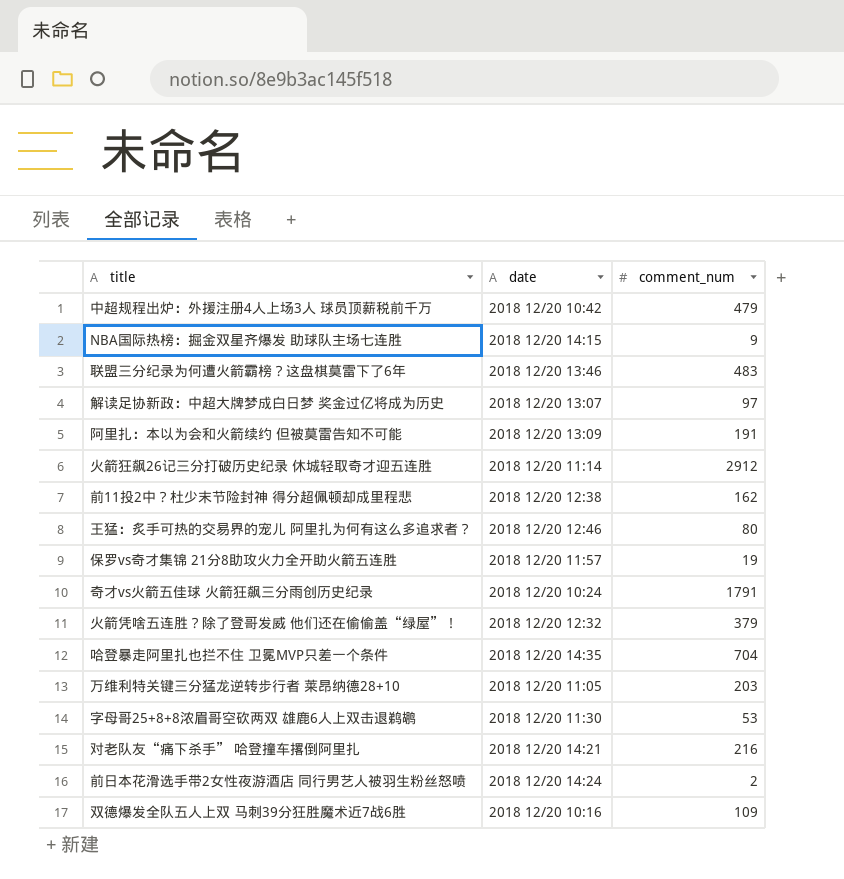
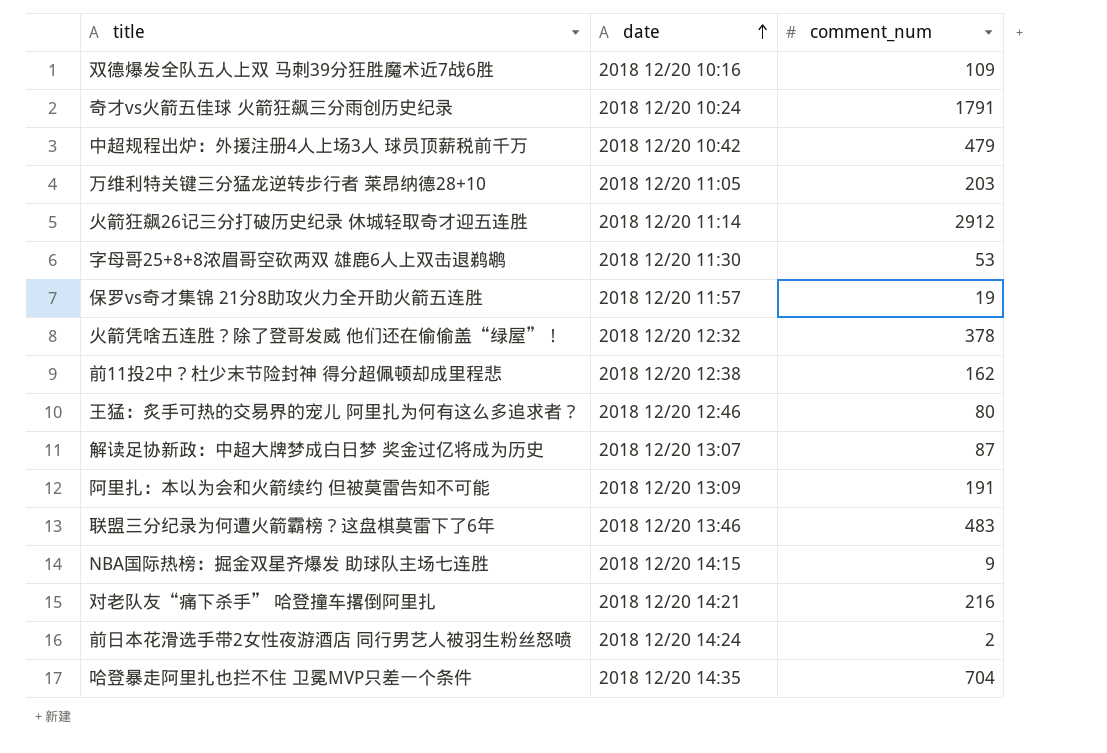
row order: none -> date ascending
火箭凭啥五连胜？除了登哥发威 他们还在偷偷盖“绿屋”！ | comment_num: 379 -> 378
解读足协新政：中超大牌梦成白日梦 奖金过亿将成为历史 | comment_num: 97 -> 87

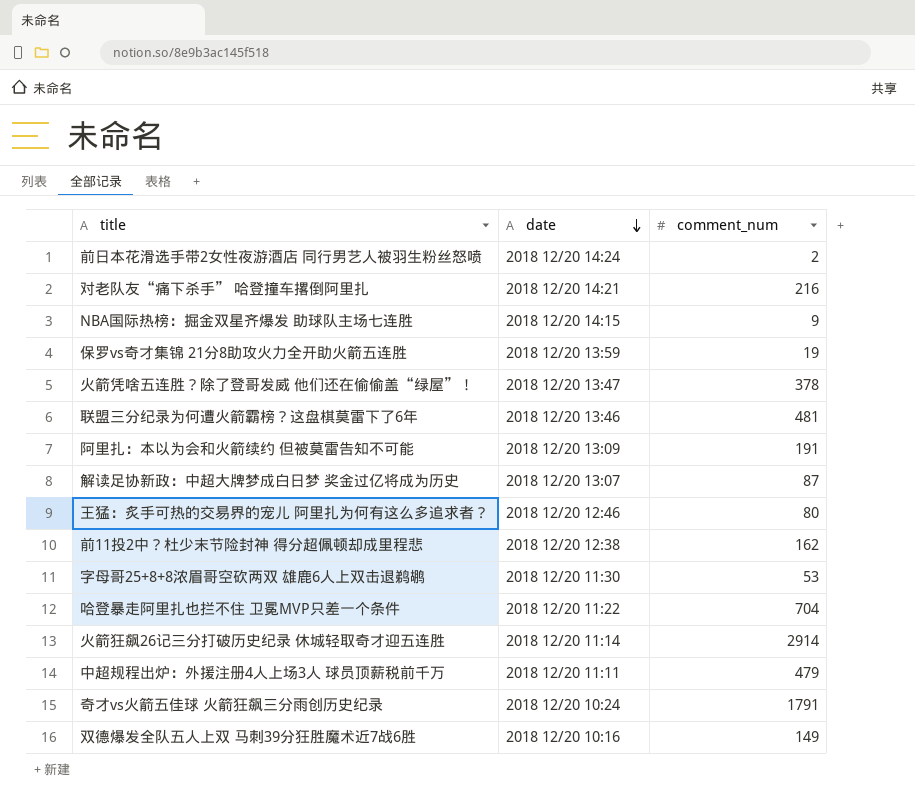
row order: date ascending -> date descending
row 万维利特关键三分猛龙逆转步行者 莱昂纳德28+10: 2018 12/20 11:05 | 203 -> none
保罗vs奇才集锦 21分8助攻火力全开助火箭五连胜 | date: 2018 12/20 11:57 -> 2018 12/20 13:59
火箭凭啥五连胜？除了登哥发威 他们还在偷偷盖“绿屋”！ | date: 2018 12/20 12:32 -> 2018 12/20 13:47
联盟三分纪录为何遭火箭霸榜？这盘棋莫雷下了6年 | comment_num: 483 -> 481
哈登暴走阿里扎也拦不住 卫冕MVP只差一个条件 | date: 2018 12/20 14:35 -> 2018 12/20 11:22
火箭狂飙26记三分打破历史纪录 休城轻取奇才迎五连胜 | comment_num: 2912 -> 2914
中超规程出炉：外援注册4人上场3人 球员顶薪税前千万 | date: 2018 12/20 10:42 -> 2018 12/20 11:11
双德爆发全队五人上双 马刺39分狂胜魔术近7战6胜 | comment_num: 109 -> 149

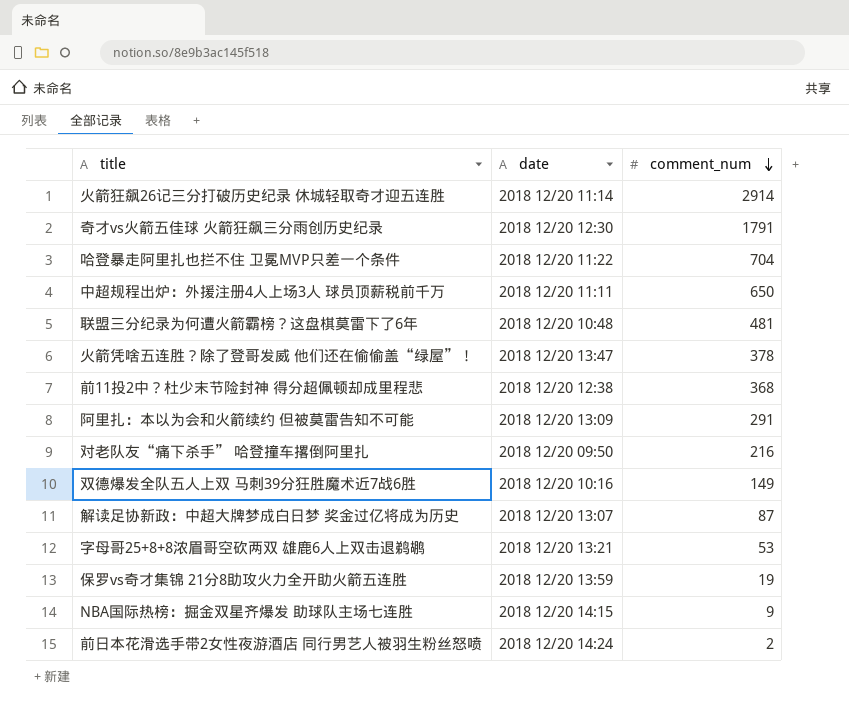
row order: date descending -> comment_num descending
row 王猛：炙手可热的交易界的宠儿 阿里扎为何有这么多追求者？: 2018 12/20 12:46 | 80 -> none
奇才vs火箭五佳球 火箭狂飙三分雨创历史纪录 | date: 2018 12/20 10:24 -> 2018 12/20 12:30
中超规程出炉：外援注册4人上场3人 球员顶薪税前千万 | comment_num: 479 -> 650
联盟三分纪录为何遭火箭霸榜？这盘棋莫雷下了6年 | date: 2018 12/20 13:46 -> 2018 12/20 10:48
前11投2中？杜少末节险封神 得分超佩顿却成里程悲 | comment_num: 162 -> 368
阿里扎：本以为会和火箭续约 但被莫雷告知不可能 | comment_num: 191 -> 291
对老队友“痛下杀手” 哈登撞车撂倒阿里扎 | date: 2018 12/20 14:21 -> 2018 12/20 09:50
字母哥25+8+8浓眉哥空砍两双 雄鹿6人上双击退鹈鹕 | date: 2018 12/20 11:30 -> 2018 12/20 13:21

